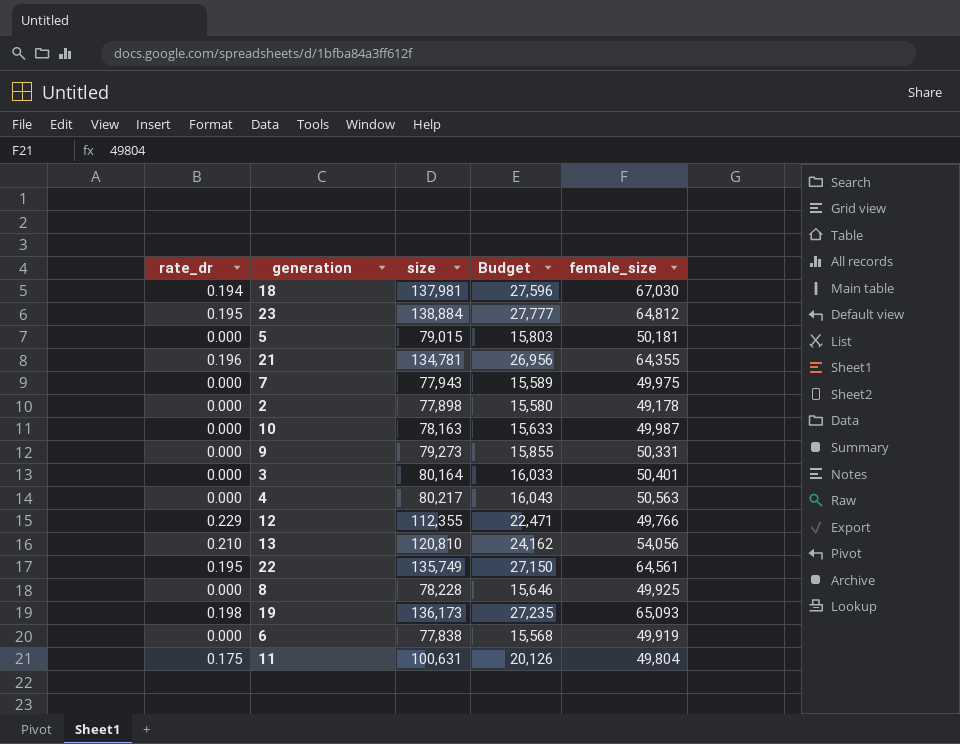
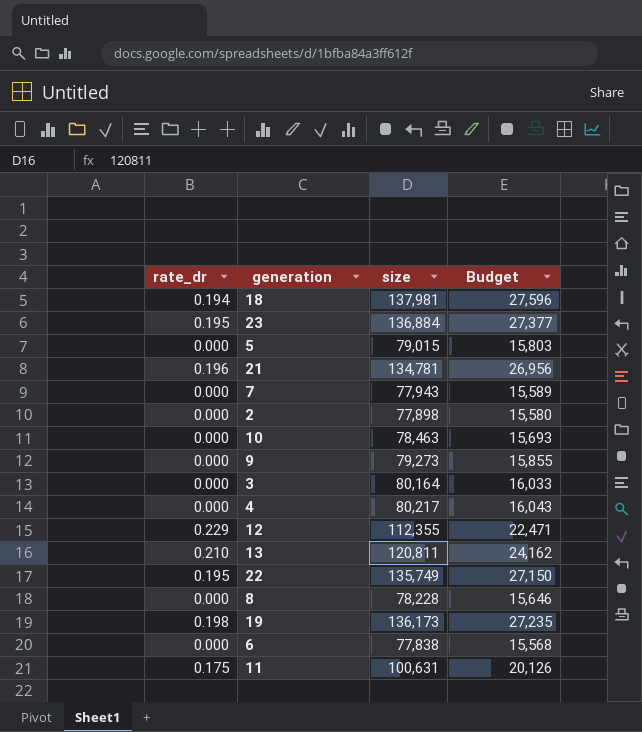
column female_size | position: 5 -> none
23 | size: 138,884 -> 136,884
23 | Budget: 27,777 -> 27,377
10 | size: 78,163 -> 78,463
10 | Budget: 15,633 -> 15,693
13 | size: 120,810 -> 120,811

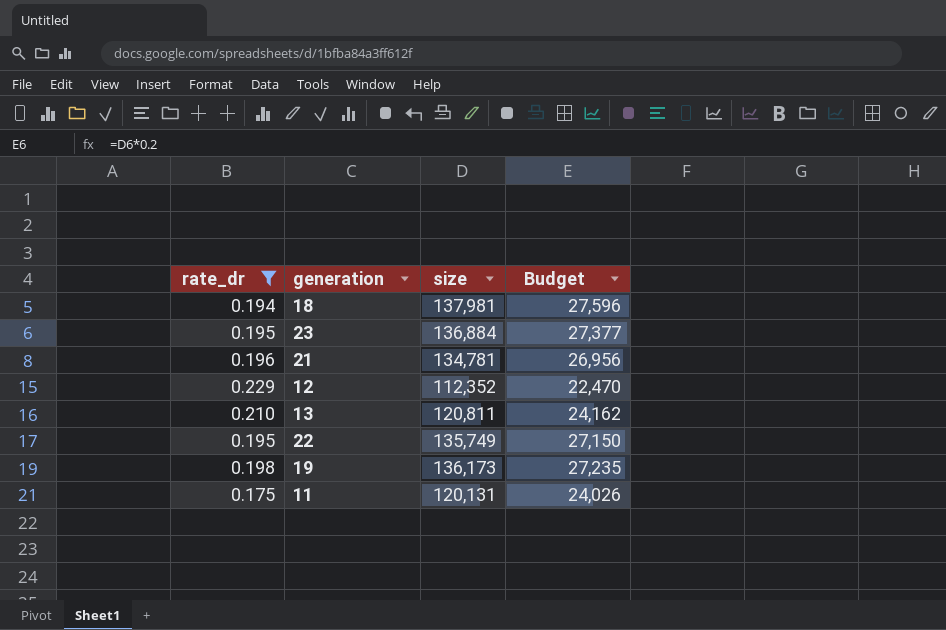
filter: none -> rate_dr != 0.000
12 | size: 112,355 -> 112,352
12 | Budget: 22,471 -> 22,470
11 | size: 100,631 -> 120,131
11 | Budget: 20,126 -> 24,026

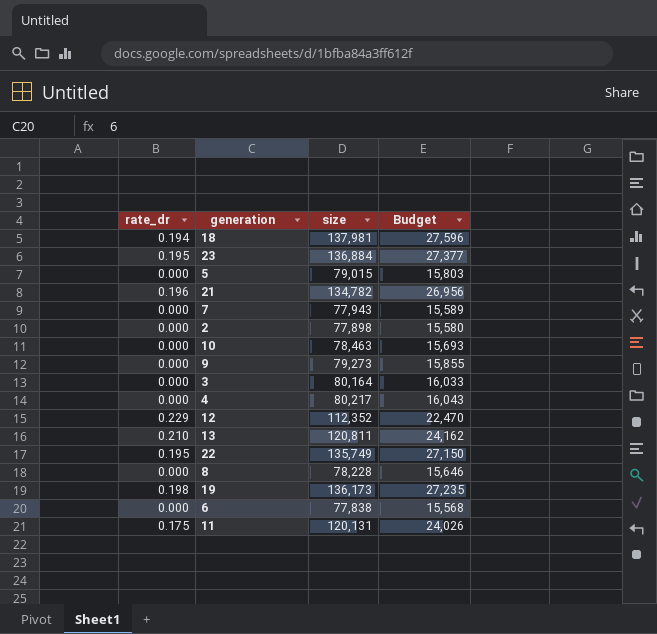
filter: rate_dr != 0.000 -> none
21 | size: 134,781 -> 134,782

